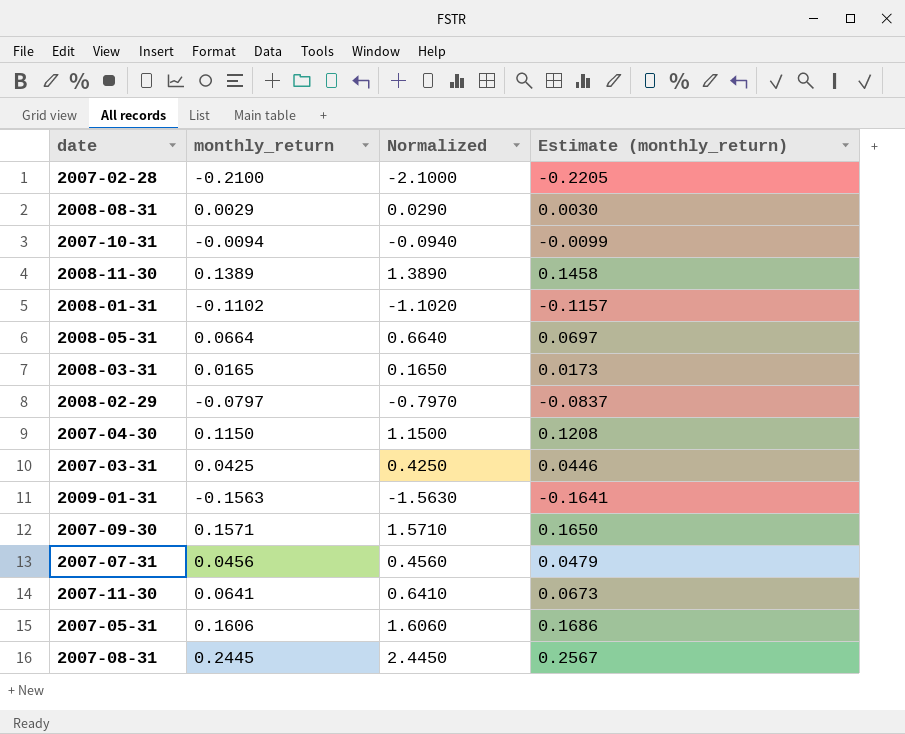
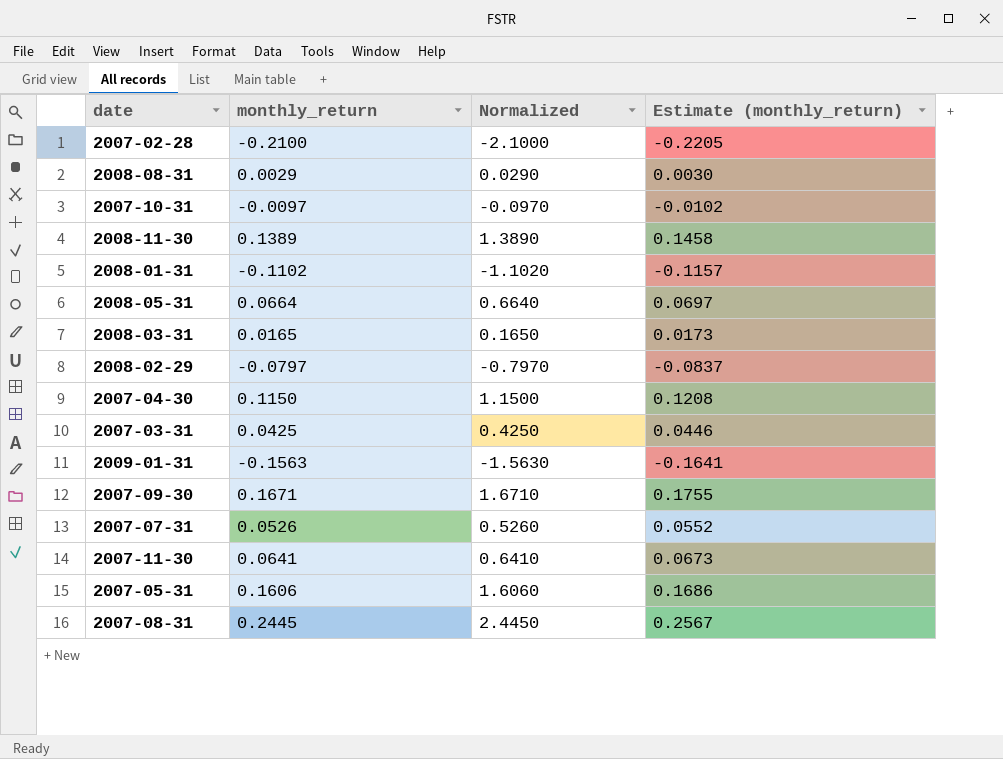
2007-10-31 | monthly_return: -0.0094 -> -0.0097
2007-10-31 | Normalized: -0.0940 -> -0.0970
2007-10-31 | Estimate (monthly_return): -0.0099 -> -0.0102
2007-09-30 | monthly_return: 0.1571 -> 0.1671
2007-09-30 | Normalized: 1.5710 -> 1.6710
2007-09-30 | Estimate (monthly_return): 0.1650 -> 0.1755
2007-07-31 | monthly_return: 0.0456 -> 0.0526
2007-07-31 | Normalized: 0.4560 -> 0.5260
2007-07-31 | Estimate (monthly_return): 0.0479 -> 0.0552

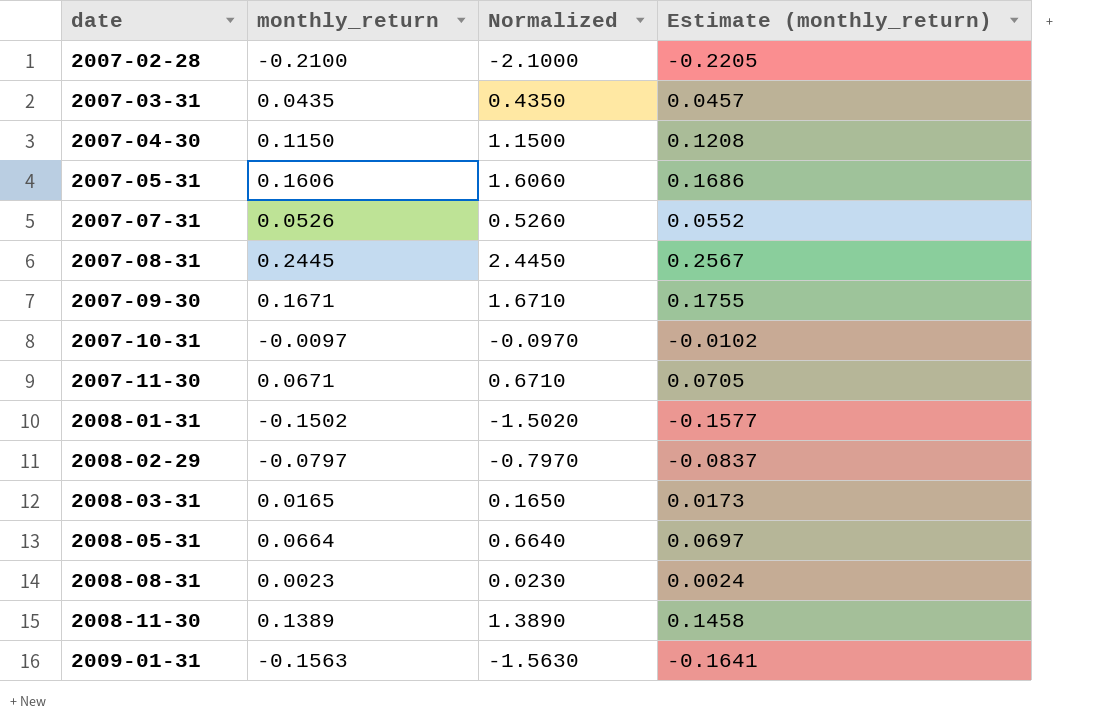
row order: none -> date ascending
2007-03-31 | monthly_return: 0.0425 -> 0.0435
2007-03-31 | Normalized: 0.4250 -> 0.4350
2007-03-31 | Estimate (monthly_return): 0.0446 -> 0.0457
2007-11-30 | monthly_return: 0.0641 -> 0.0671
2007-11-30 | Normalized: 0.6410 -> 0.6710
2007-11-30 | Estimate (monthly_return): 0.0673 -> 0.0705
2008-01-31 | monthly_return: -0.1102 -> -0.1502
2008-01-31 | Normalized: -1.1020 -> -1.5020
2008-01-31 | Estimate (monthly_return): -0.1157 -> -0.1577
2008-08-31 | monthly_return: 0.0029 -> 0.0023
2008-08-31 | Normalized: 0.0290 -> 0.0230
2008-08-31 | Estimate (monthly_return): 0.0030 -> 0.0024

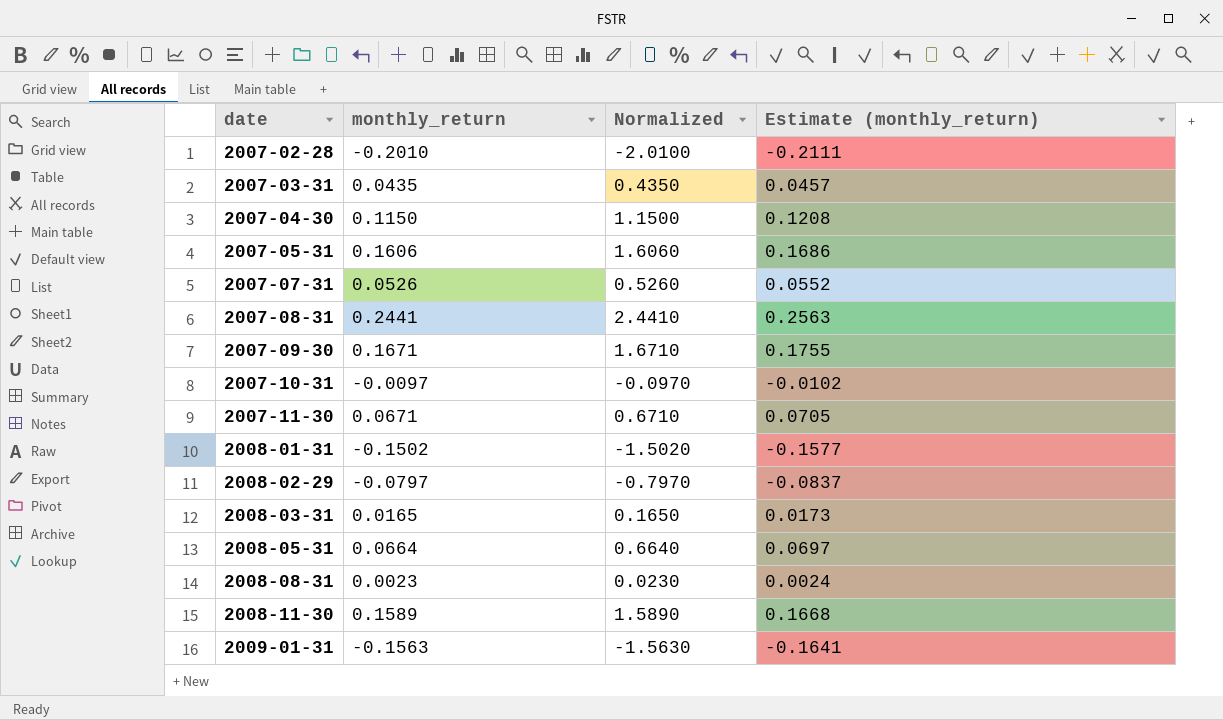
2007-02-28 | monthly_return: -0.2100 -> -0.2010
2007-02-28 | Normalized: -2.1000 -> -2.0100
2007-02-28 | Estimate (monthly_return): -0.2205 -> -0.2111
2007-08-31 | monthly_return: 0.2445 -> 0.2441
2007-08-31 | Normalized: 2.4450 -> 2.4410
2007-08-31 | Estimate (monthly_return): 0.2567 -> 0.2563
2008-11-30 | monthly_return: 0.1389 -> 0.1589
2008-11-30 | Normalized: 1.3890 -> 1.5890
2008-11-30 | Estimate (monthly_return): 0.1458 -> 0.1668

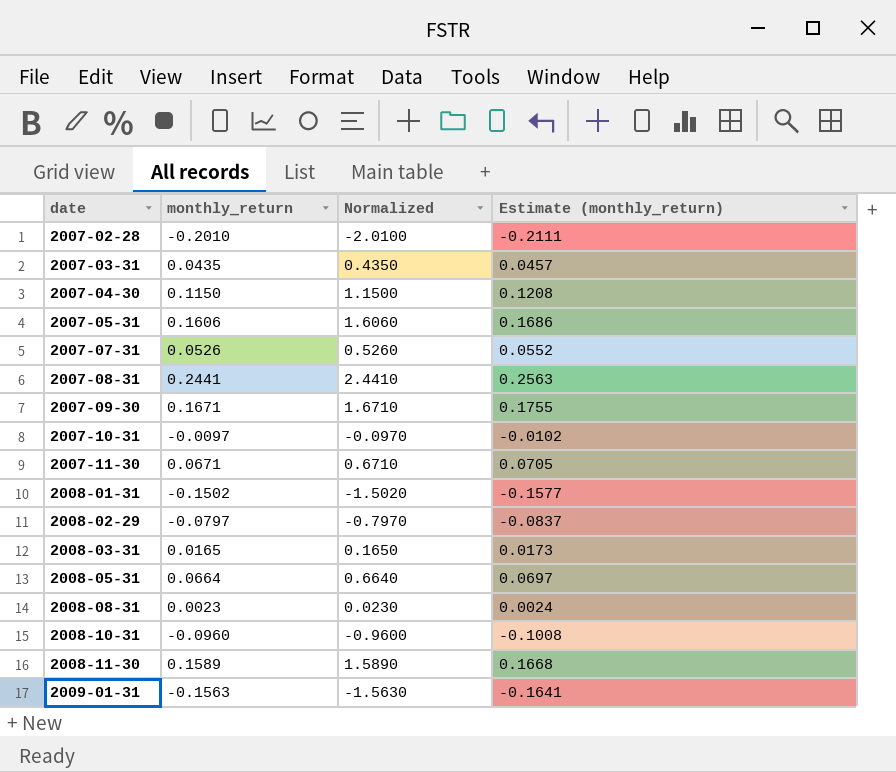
row 2008-10-31: none -> -0.0960 | -0.9600 | -0.1008

